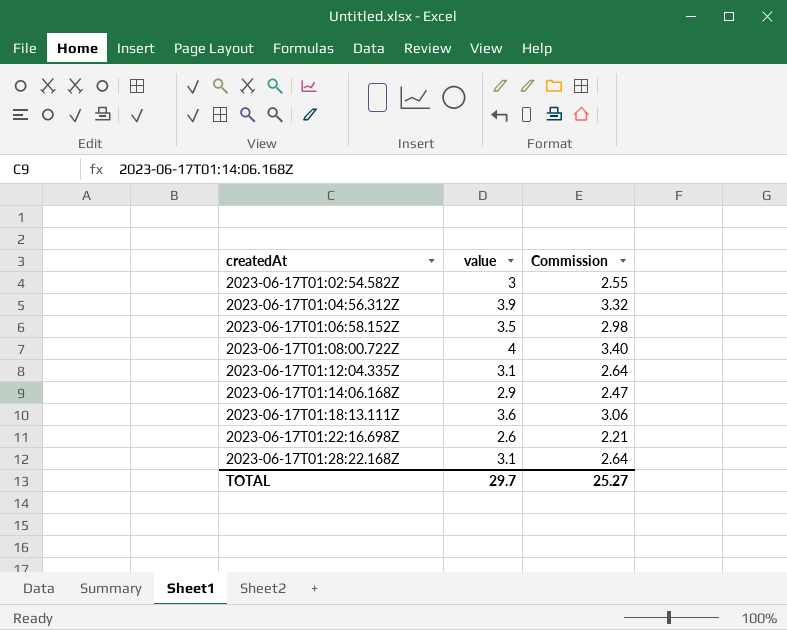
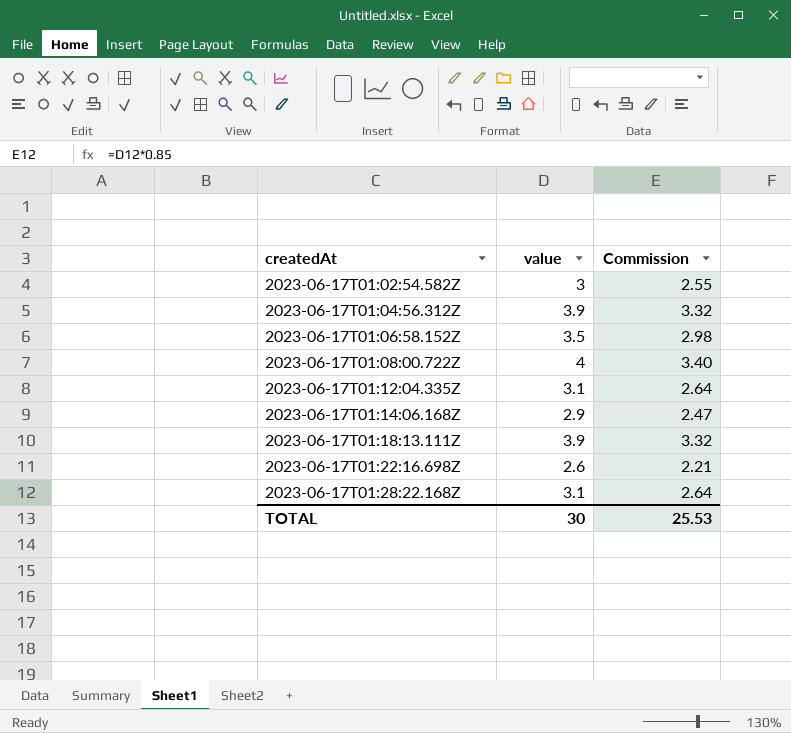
2023-06-17T01:18:13.111Z | value: 3.6 -> 3.9
2023-06-17T01:18:13.111Z | Commission: 3.06 -> 3.32
TOTAL | value: 29.7 -> 30
TOTAL | Commission: 25.27 -> 25.53

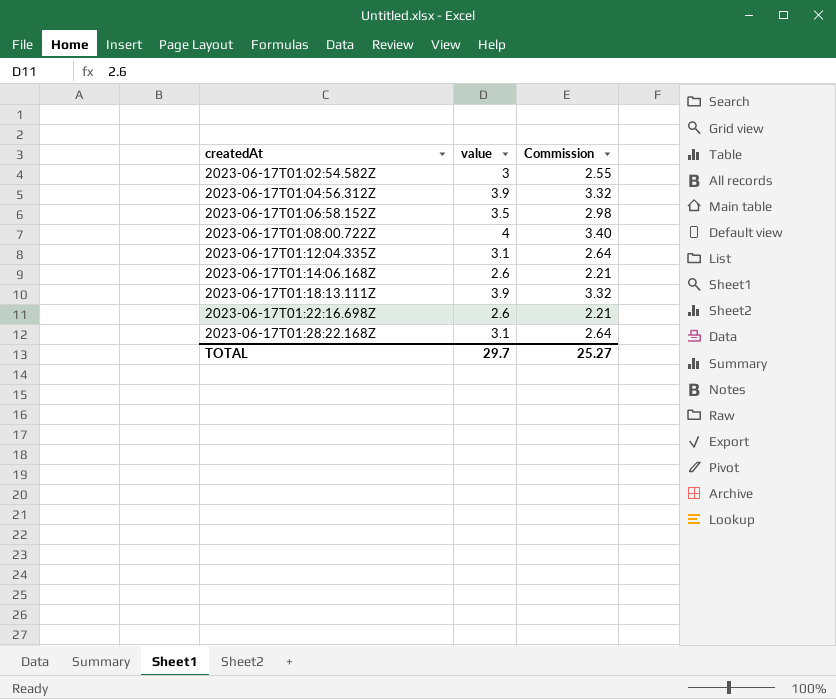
2023-06-17T01:14:06.168Z | value: 2.9 -> 2.6
2023-06-17T01:14:06.168Z | Commission: 2.47 -> 2.21
TOTAL | value: 30 -> 29.7
TOTAL | Commission: 25.53 -> 25.27

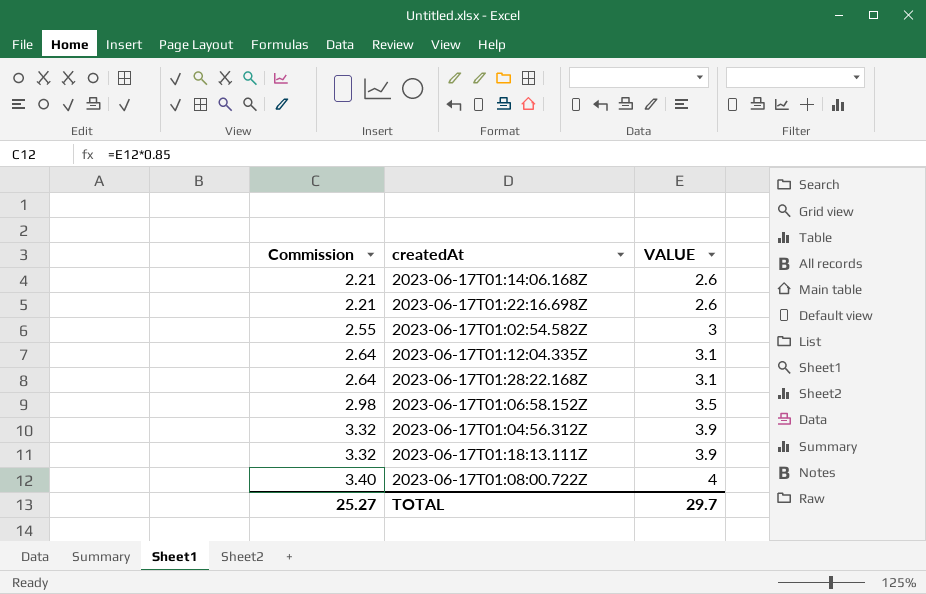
row order: createdAt ascending -> Commission ascending
column Commission | position: 3 -> 1
column name: value -> VALUE

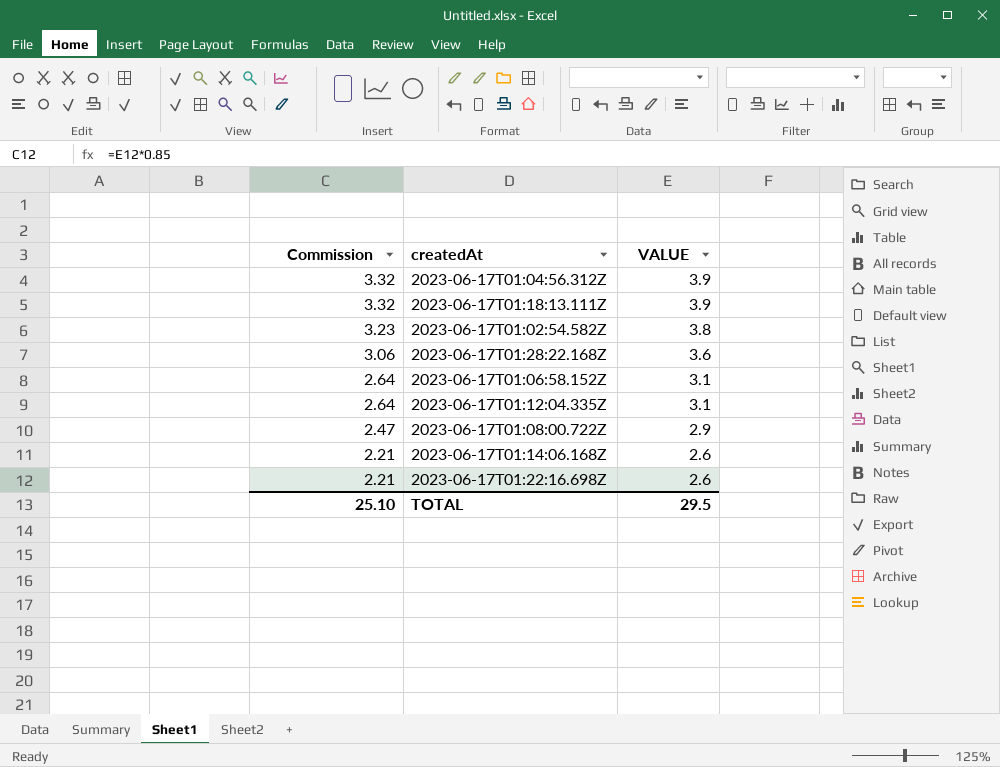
row order: Commission ascending -> Commission descending
2023-06-17T01:02:54.582Z | Commission: 2.55 -> 3.23
2023-06-17T01:02:54.582Z | VALUE: 3 -> 3.8
2023-06-17T01:28:22.168Z | Commission: 2.64 -> 3.06
2023-06-17T01:28:22.168Z | VALUE: 3.1 -> 3.6
2023-06-17T01:06:58.152Z | Commission: 2.98 -> 2.64
2023-06-17T01:06:58.152Z | VALUE: 3.5 -> 3.1
2023-06-17T01:08:00.722Z | Commission: 3.40 -> 2.47
2023-06-17T01:08:00.722Z | VALUE: 4 -> 2.9
TOTAL | Commission: 25.27 -> 25.10
TOTAL | VALUE: 29.7 -> 29.5

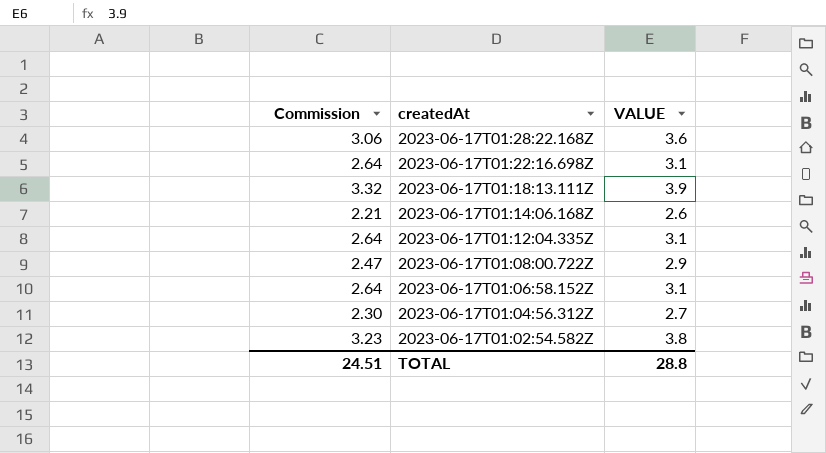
row order: Commission descending -> createdAt descending
2023-06-17T01:22:16.698Z | Commission: 2.21 -> 2.64
2023-06-17T01:22:16.698Z | VALUE: 2.6 -> 3.1
2023-06-17T01:04:56.312Z | Commission: 3.32 -> 2.30
2023-06-17T01:04:56.312Z | VALUE: 3.9 -> 2.7
TOTAL | Commission: 25.10 -> 24.51
TOTAL | VALUE: 29.5 -> 28.8

